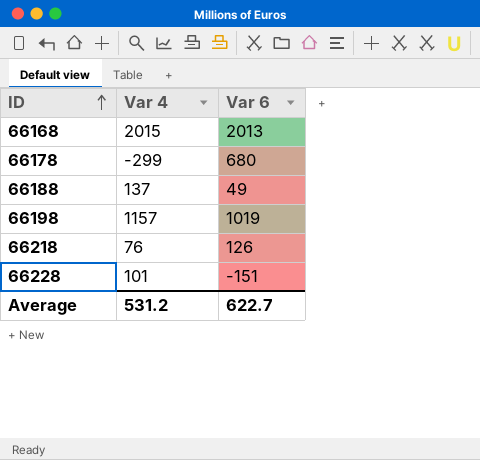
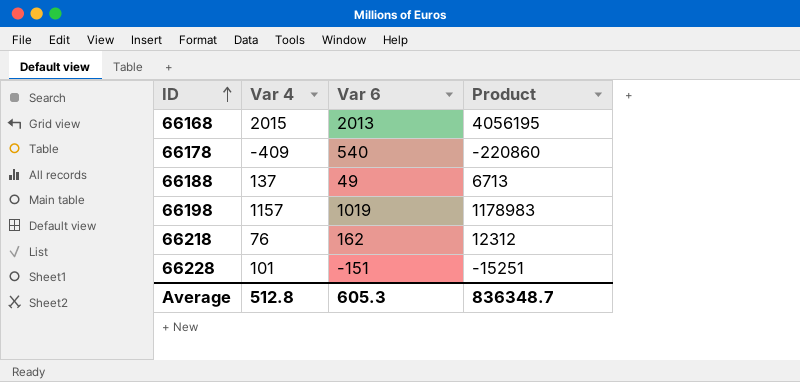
column Product | formula: none -> [Var 4] * [Var 6]
66178 | Var 4: -299 -> -409
66178 | Var 6: 680 -> 540
66218 | Var 6: 126 -> 162
Average | Var 4: 531.2 -> 512.8
Average | Var 6: 622.7 -> 605.3

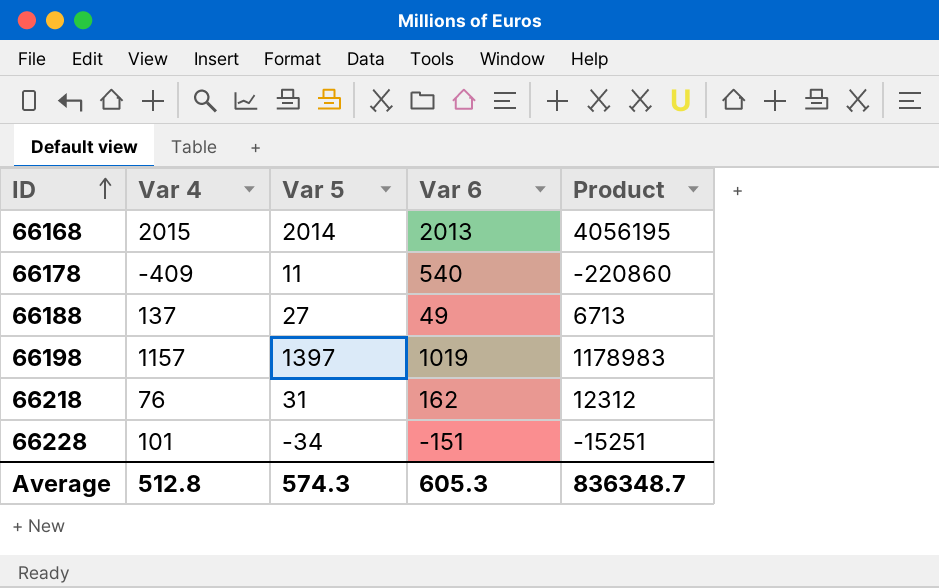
column Var 5 | position: none -> 3

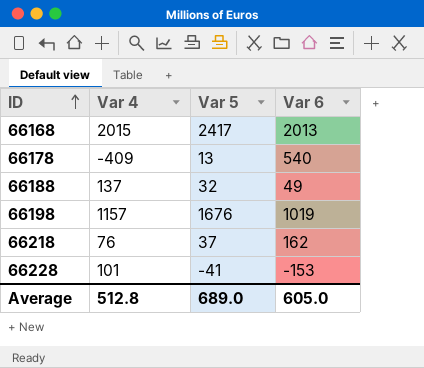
column Product | formula: [Var 4] * [Var 6] -> none
66168 | Var 5: 2014 -> 2417
66178 | Var 5: 11 -> 13
66188 | Var 5: 27 -> 32
66198 | Var 5: 1397 -> 1676
66218 | Var 5: 31 -> 37
66228 | Var 5: -34 -> -41
66228 | Var 6: -151 -> -153
Average | Var 5: 574.3 -> 689.0
Average | Var 6: 605.3 -> 605.0

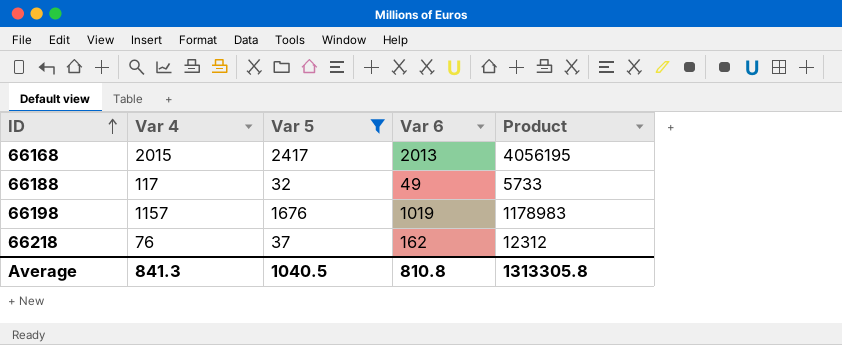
filter: none -> Var 5 >= 32
column Product | formula: none -> [Var 4] * [Var 6]
66188 | Var 4: 137 -> 117
Average | Var 4: 512.8 -> 841.3
Average | Var 5: 689.0 -> 1040.5
Average | Var 6: 605.0 -> 810.8

